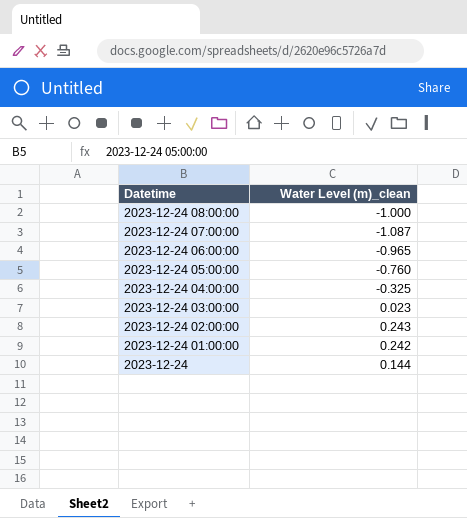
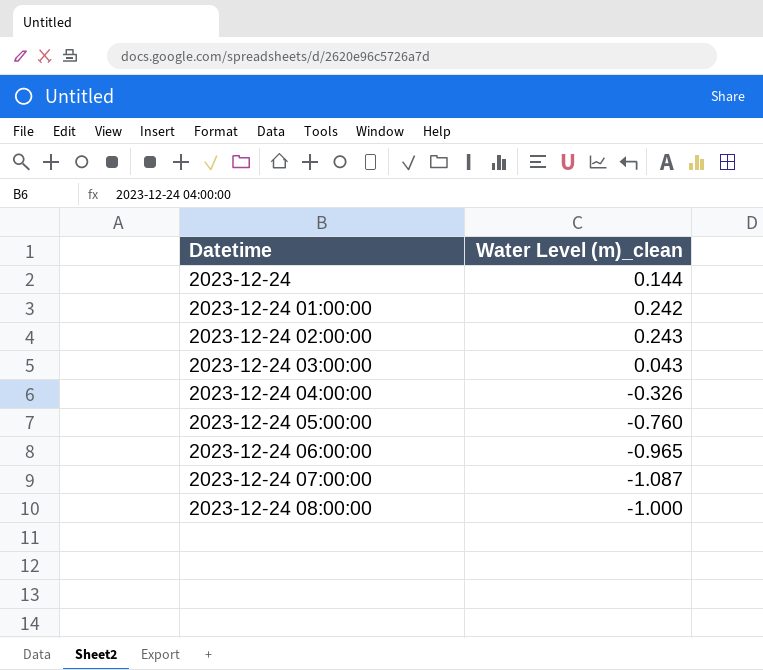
row order: Datetime descending -> Datetime ascending
2023-12-24 03:00:00 | Water Level (m)_clean: 0.023 -> 0.043
2023-12-24 04:00:00 | Water Level (m)_clean: -0.325 -> -0.326

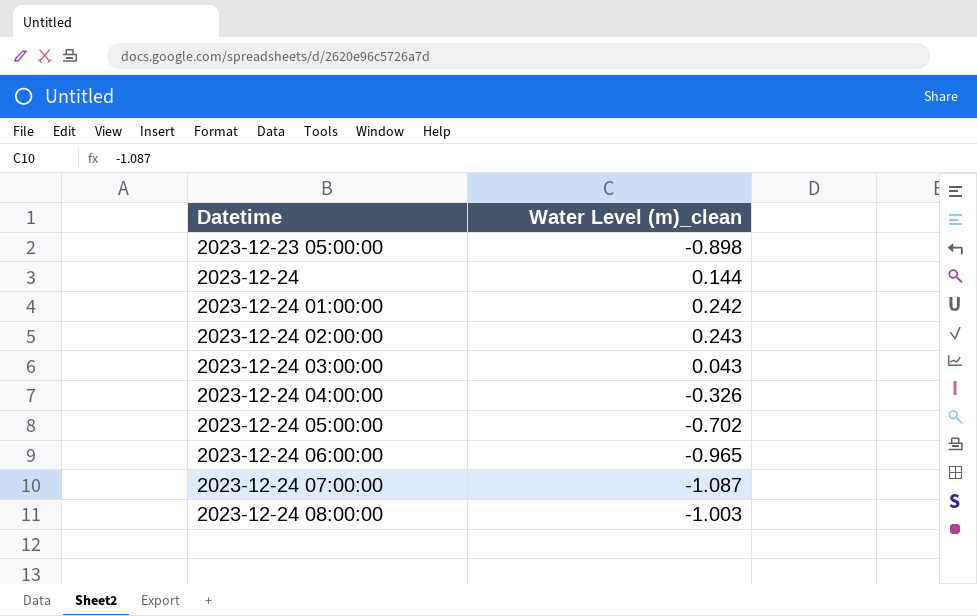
row 2023-12-23 05:00:00: none -> -0.898
2023-12-24 05:00:00 | Water Level (m)_clean: -0.760 -> -0.702
2023-12-24 08:00:00 | Water Level (m)_clean: -1.000 -> -1.003

